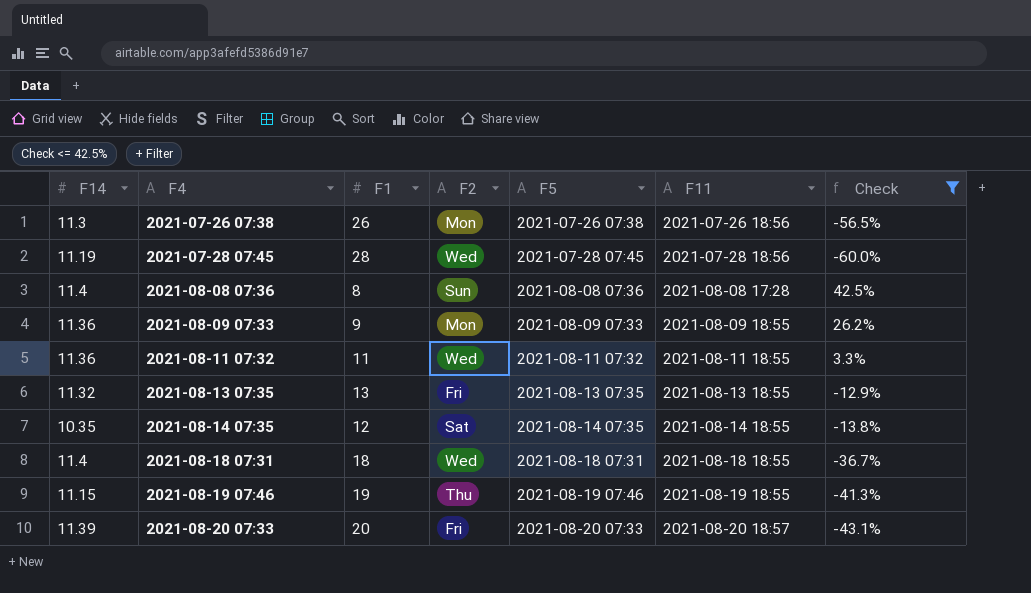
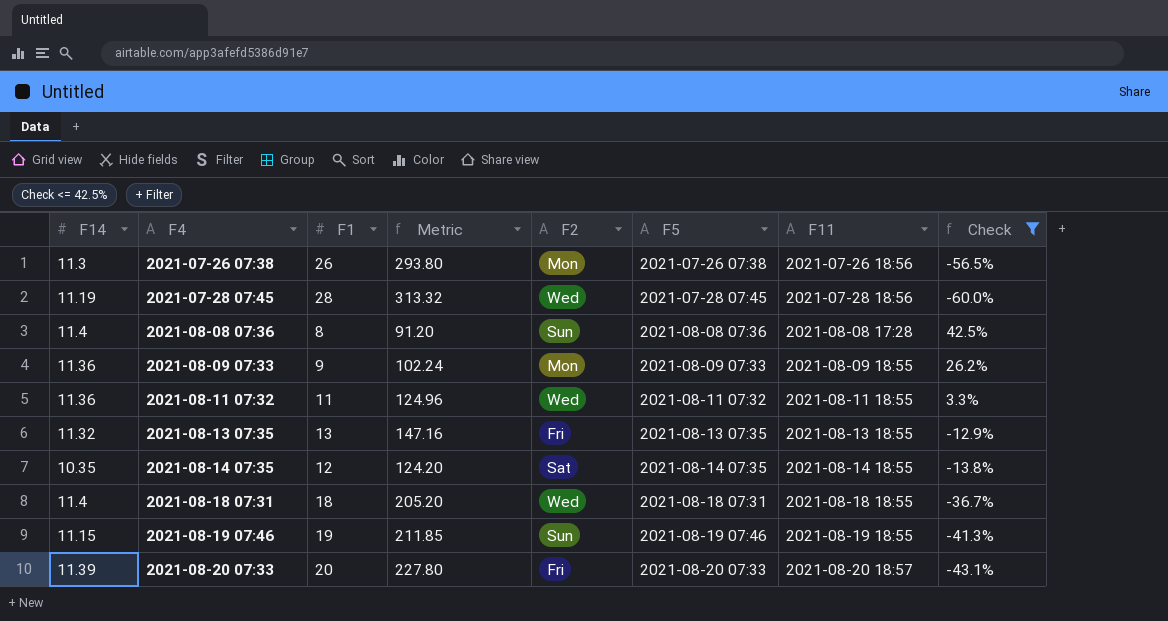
column Metric | formula: none -> [F14] * [F1]
2021-08-19 07:46 | F2: Thu -> Sun

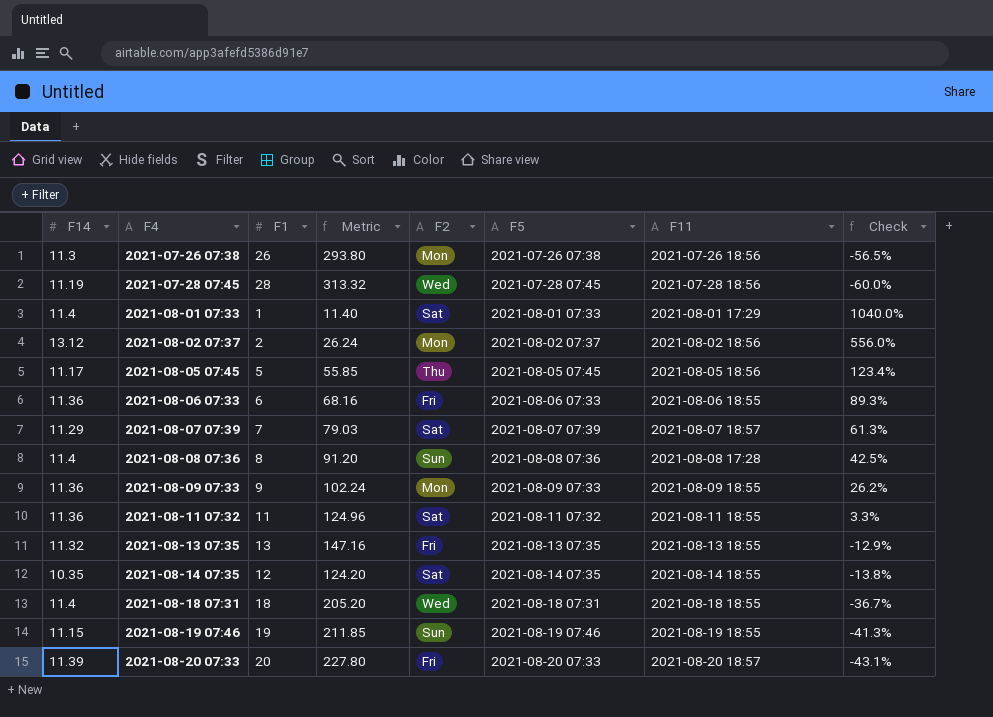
filter: Check <= 42.5% -> none
2021-08-11 07:32 | F2: Wed -> Sat

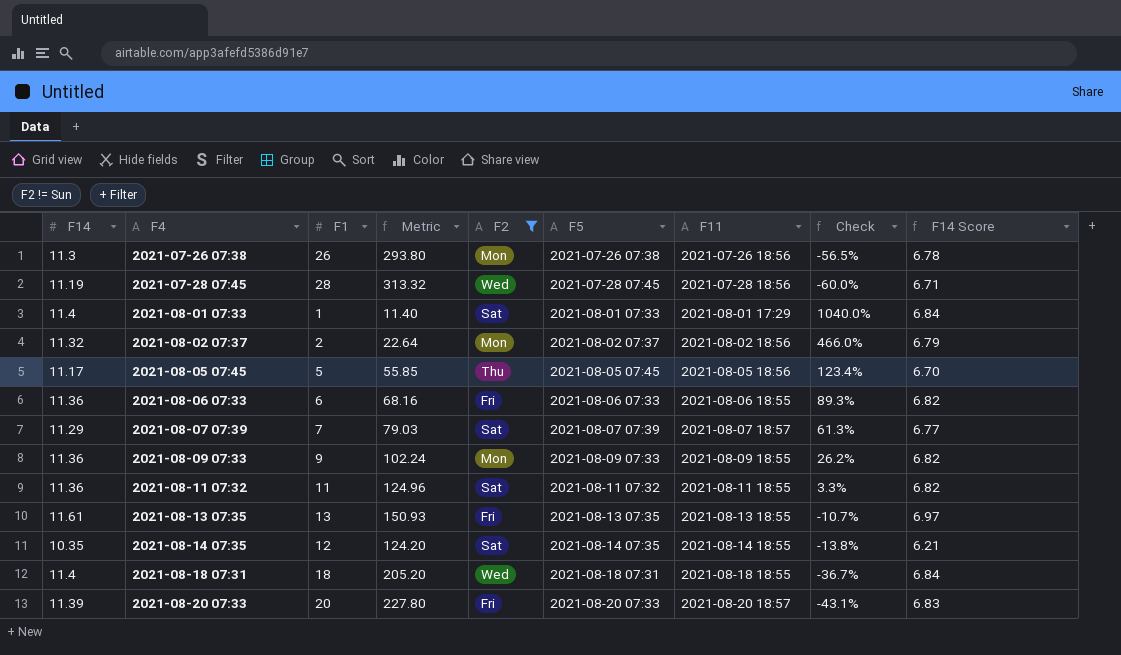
filter: none -> F2 != Sun
column F14 Score | formula: none -> [F14] * 0.6
2021-08-02 07:37 | F14: 13.12 -> 11.32
2021-08-02 07:37 | Metric: 26.24 -> 22.64
2021-08-02 07:37 | Check: 556.0% -> 466.0%
2021-08-13 07:35 | F14: 11.32 -> 11.61
2021-08-13 07:35 | Metric: 147.16 -> 150.93
2021-08-13 07:35 | Check: -12.9% -> -10.7%

